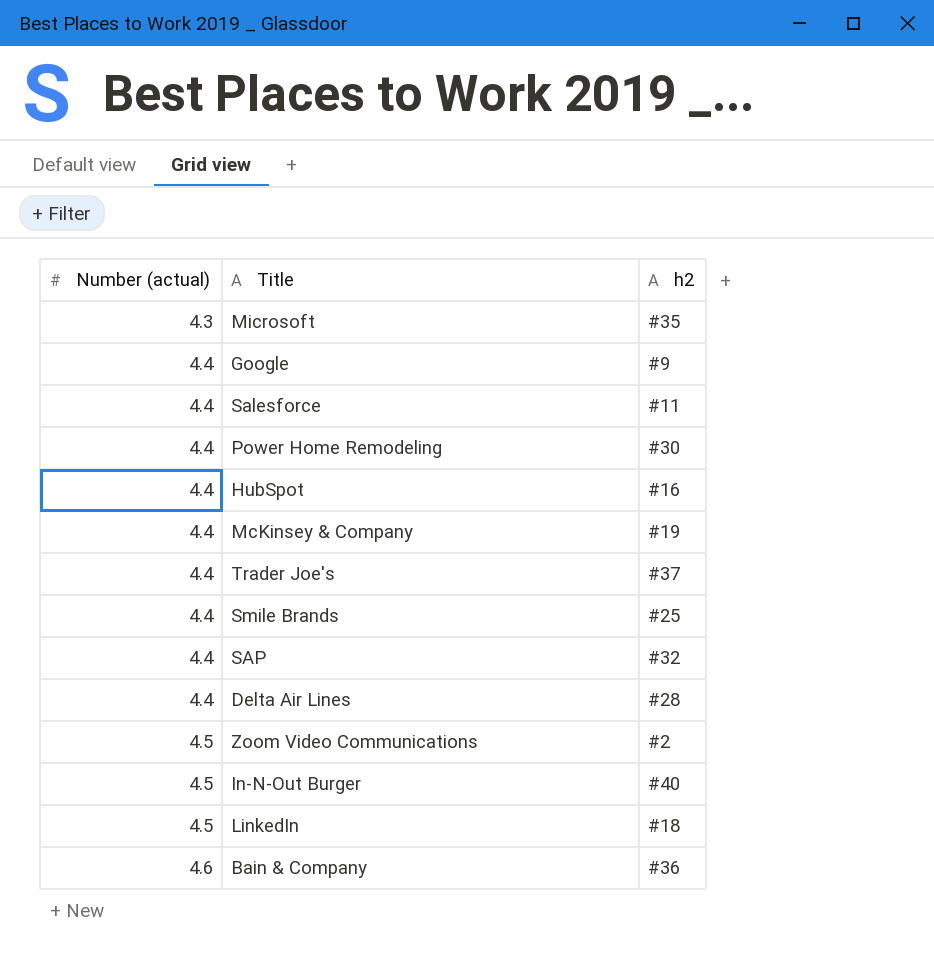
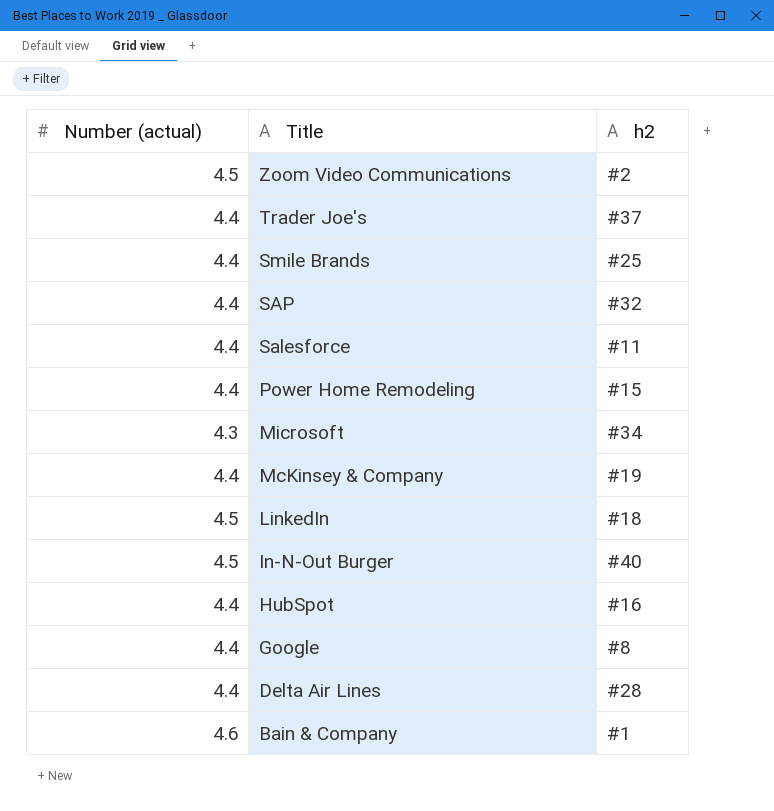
row order: Number (actual) ascending -> Title descending
Power Home Remodeling | h2: #30 -> #15
Microsoft | h2: #35 -> #34
Google | h2: #9 -> #8
Bain & Company | h2: #36 -> #1

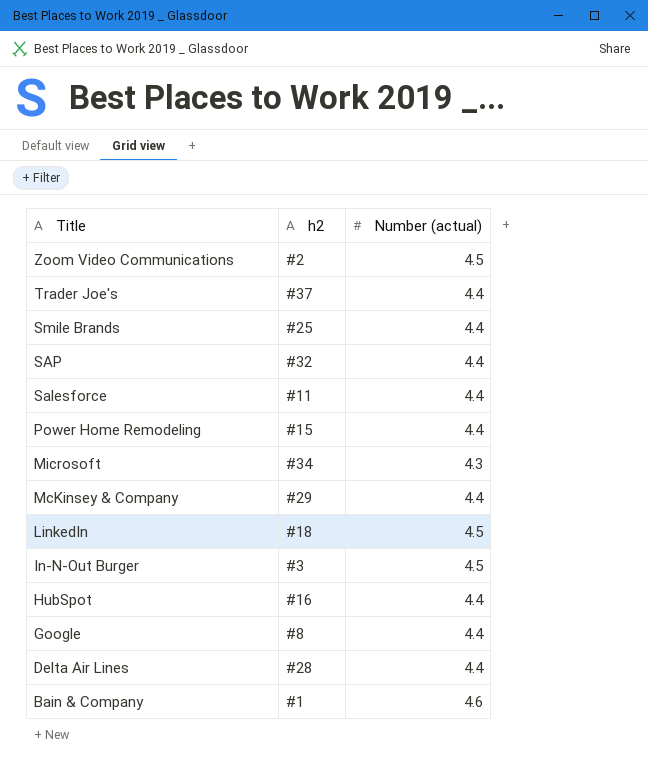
column Number (actual) | position: 1 -> 3
McKinsey & Company | h2: #19 -> #29
In-N-Out Burger | h2: #40 -> #3

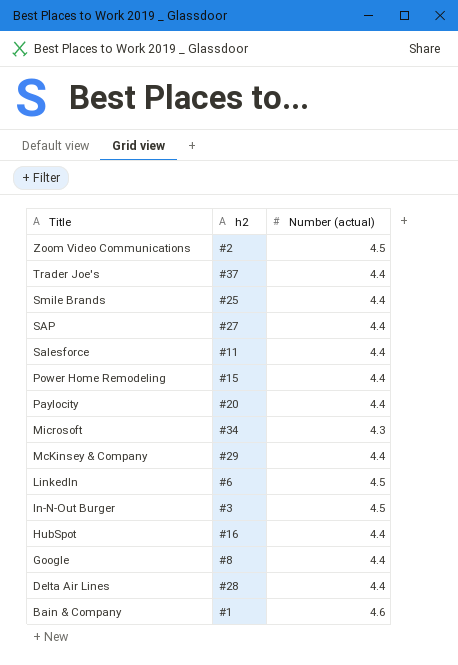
SAP | h2: #32 -> #27
row Paylocity: none -> #20 | 4.4
LinkedIn | h2: #18 -> #6

